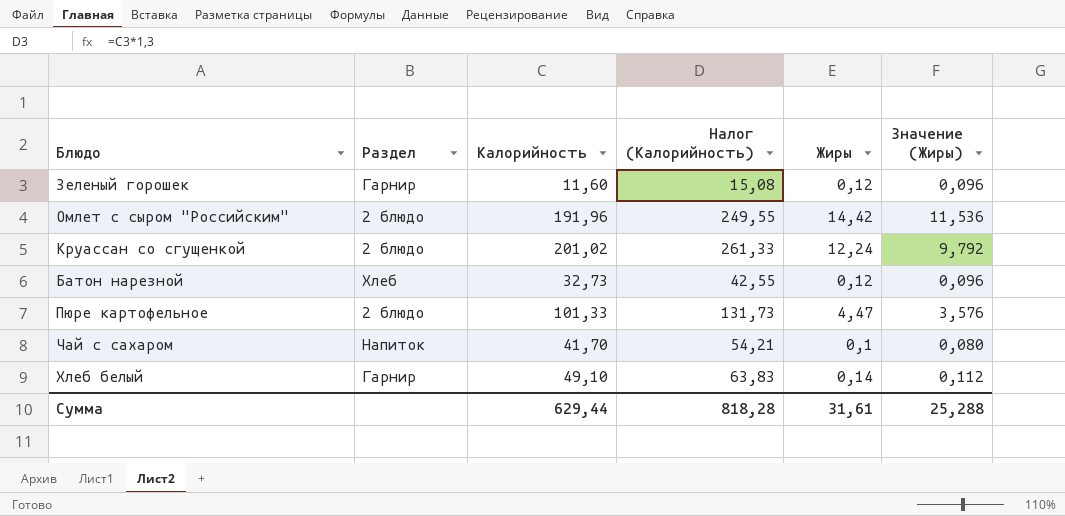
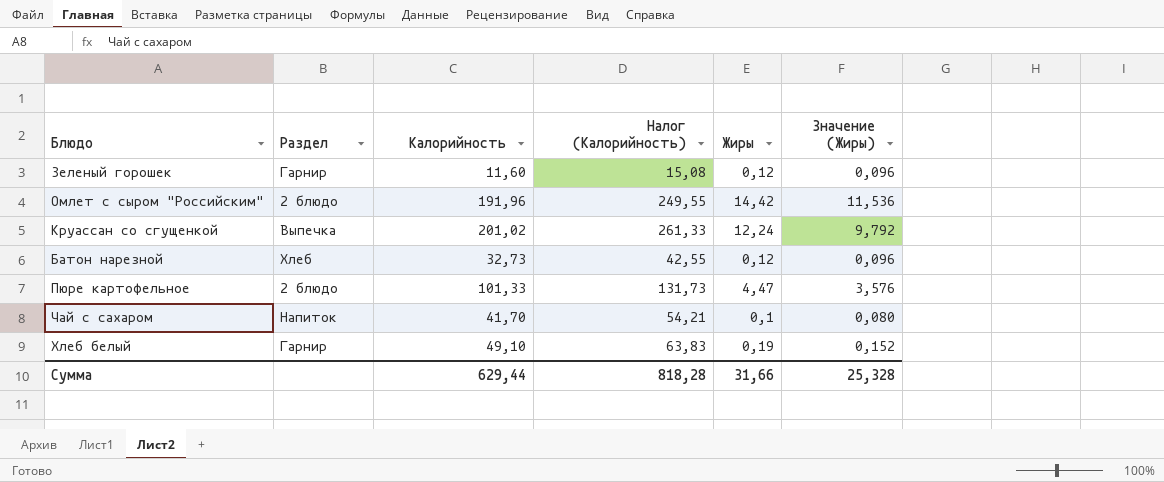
Круассан со сгущенкой | Раздел: 2 блюдо -> Выпечка
Хлеб белый | Жиры: 0,14 -> 0,19
Хлеб белый | Значение (Жиры): 0,112 -> 0,152
Сумма | Жиры: 31,61 -> 31,66
Сумма | Значение (Жиры): 25,288 -> 25,328

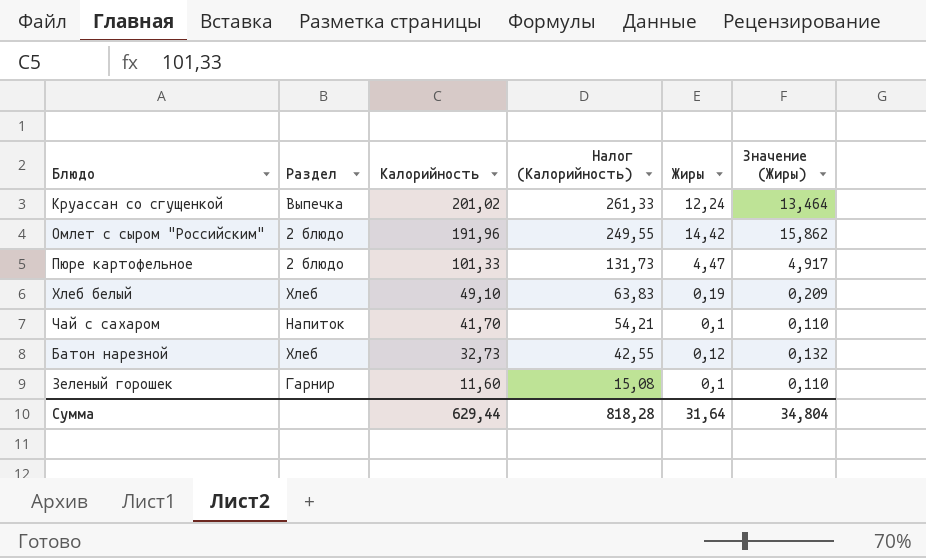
row order: none -> Калорийность descending
column Значение (Жиры) | formula: [Жиры] * 0,8 -> [Жиры] * 1,1
Хлеб белый | Раздел: Гарнир -> Хлеб
Зеленый горошек | Жиры: 0,12 -> 0,1
Сумма | Жиры: 31,66 -> 31,64
Сумма | Значение (Жиры): 25,328 -> 34,804

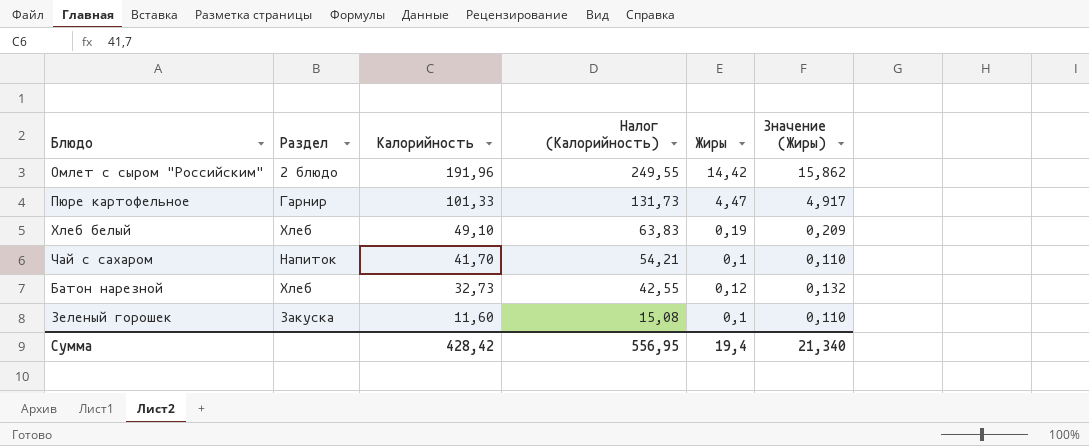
row Круассан со сгущенкой: Выпечка | 201,02 | 261,33 | 12,24 | 13,464 -> none
Пюре картофельное | Раздел: 2 блюдо -> Гарнир
Зеленый горошек | Раздел: Гарнир -> Закуска
Сумма | Калорийность: 629,44 -> 428,42
Сумма | Налог (Калорийность): 818,28 -> 556,95
Сумма | Жиры: 31,64 -> 19,4
Сумма | Значение (Жиры): 34,804 -> 21,340

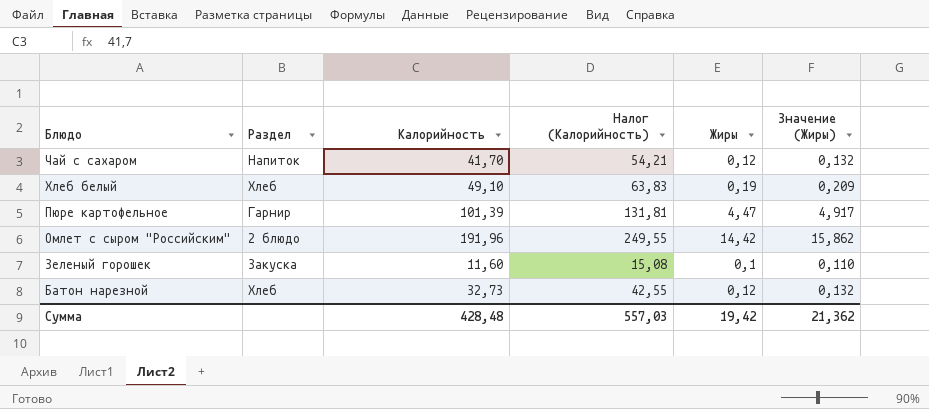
row order: Калорийность descending -> Блюдо descending
Чай с сахаром | Жиры: 0,1 -> 0,12
Чай с сахаром | Значение (Жиры): 0,110 -> 0,132
Пюре картофельное | Калорийность: 101,33 -> 101,39
Пюре картофельное | Налог (Калорийность): 131,73 -> 131,81
Сумма | Калорийность: 428,42 -> 428,48
Сумма | Налог (Калорийность): 556,95 -> 557,03
Сумма | Жиры: 19,4 -> 19,42
Сумма | Значение (Жиры): 21,340 -> 21,362

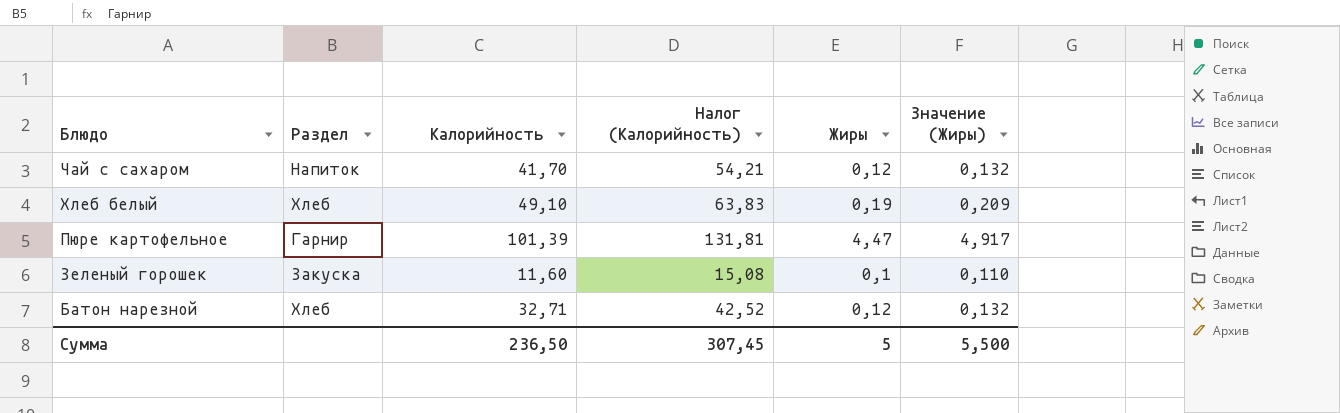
row Омлет с сыром "Российским": 2 блюдо | 191,96 | 249,55 | 14,42 | 15,862 -> none
Батон нарезной | Калорийность: 32,73 -> 32,71
Батон нарезной | Налог (Калорийность): 42,55 -> 42,52
Сумма | Калорийность: 428,48 -> 236,50
Сумма | Налог (Калорийность): 557,03 -> 307,45
Сумма | Жиры: 19,42 -> 5
Сумма | Значение (Жиры): 21,362 -> 5,500

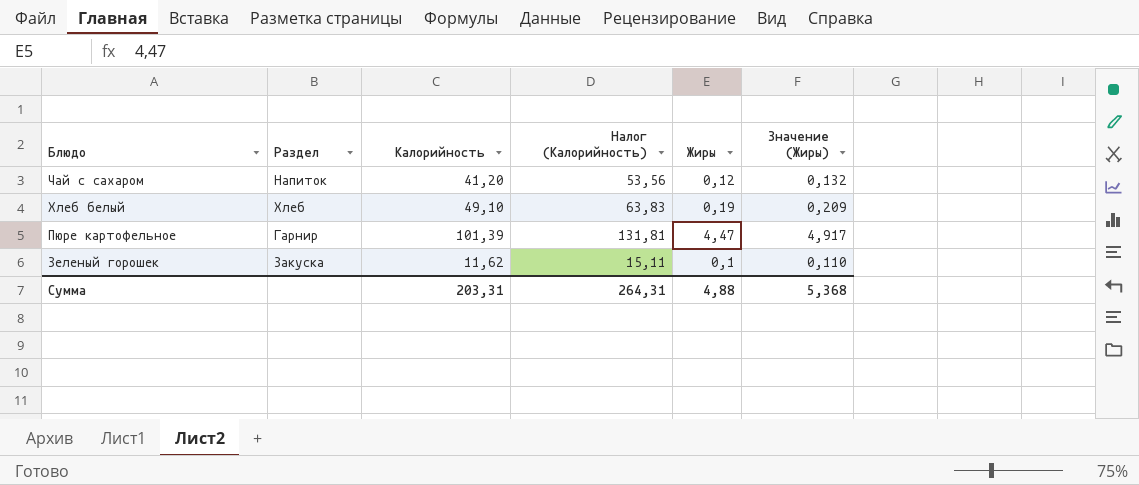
row Батон нарезной: Хлеб | 32,71 | 42,52 | 0,12 | 0,132 -> none
Чай с сахаром | Калорийность: 41,70 -> 41,20
Чай с сахаром | Налог (Калорийность): 54,21 -> 53,56
Зеленый горошек | Калорийность: 11,60 -> 11,62
Зеленый горошек | Налог (Калорийность): 15,08 -> 15,11
Сумма | Калорийность: 236,50 -> 203,31
Сумма | Налог (Калорийность): 307,45 -> 264,31
Сумма | Жиры: 5 -> 4,88
Сумма | Значение (Жиры): 5,500 -> 5,368

